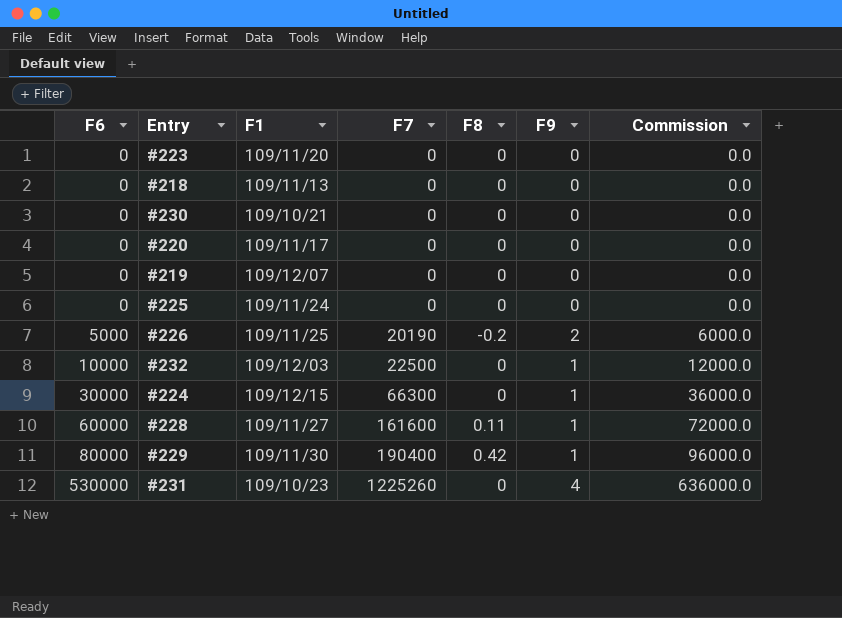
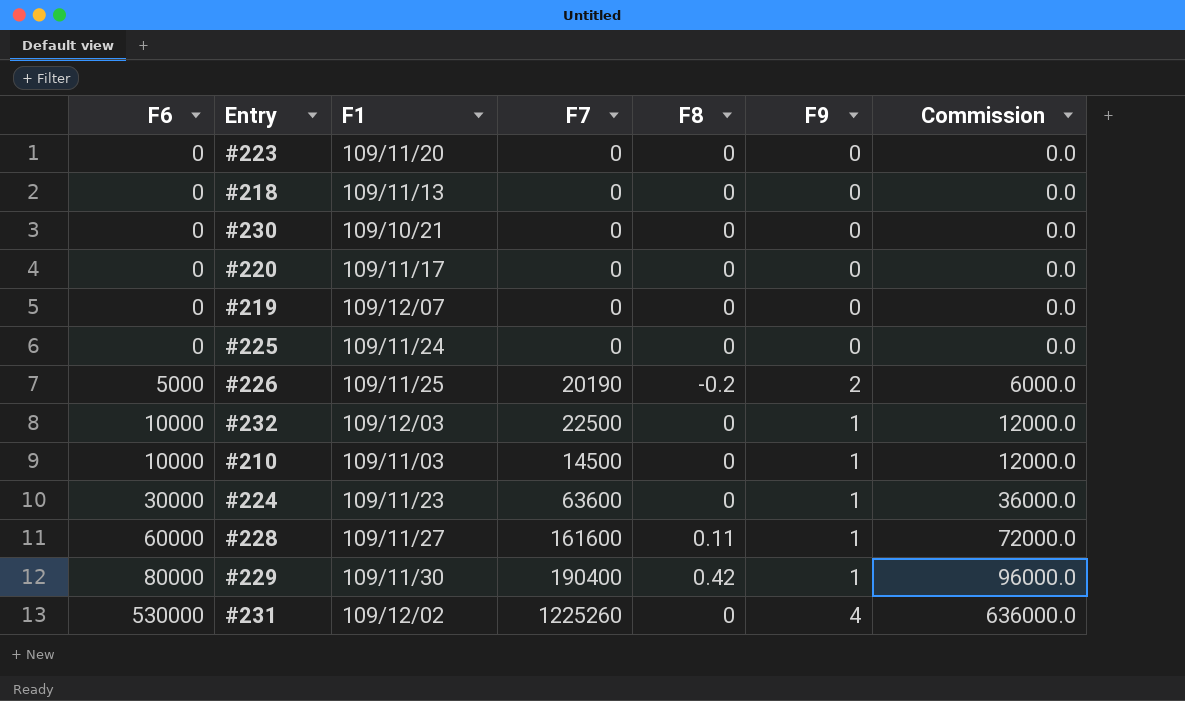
row #210: none -> 10000 | 109/11/03 | 14500 | 0 | 1 | 12000.0
#224 | F1: 109/12/15 -> 109/11/23
#224 | F7: 66300 -> 63600
#231 | F1: 109/10/23 -> 109/12/02

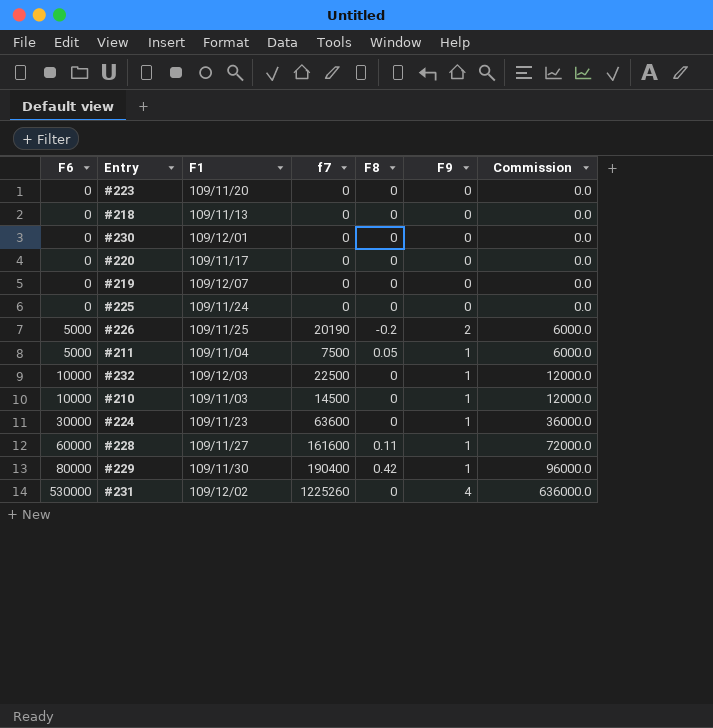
column name: F7 -> f7
#230 | F1: 109/10/21 -> 109/12/01
row #211: none -> 5000 | 109/11/04 | 7500 | 0.05 | 1 | 6000.0

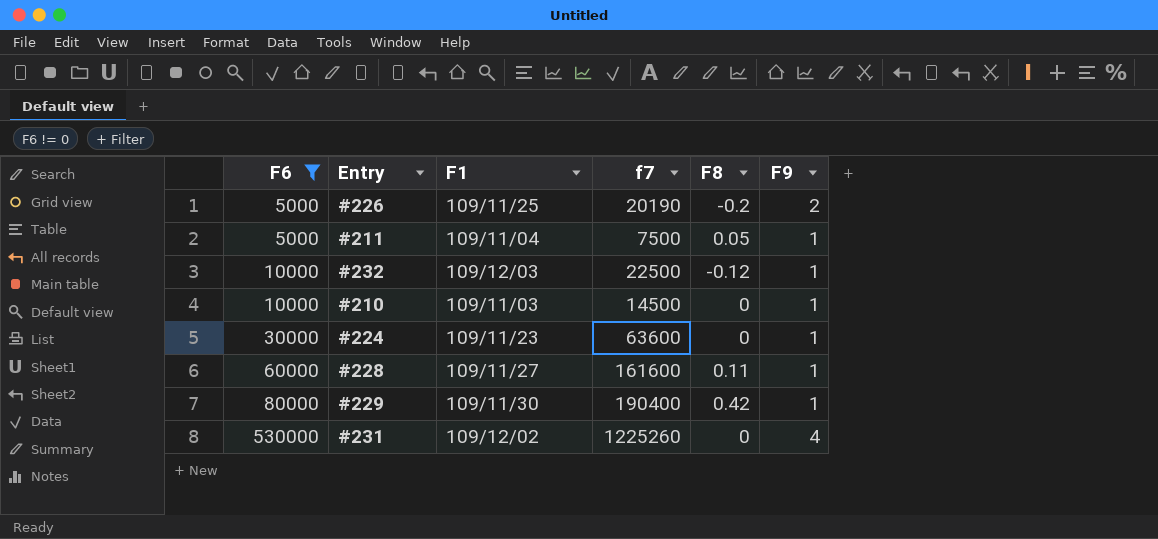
filter: none -> F6 != 0
column Commission | formula: [F6] * 1.2 -> none
#232 | F8: 0 -> -0.12

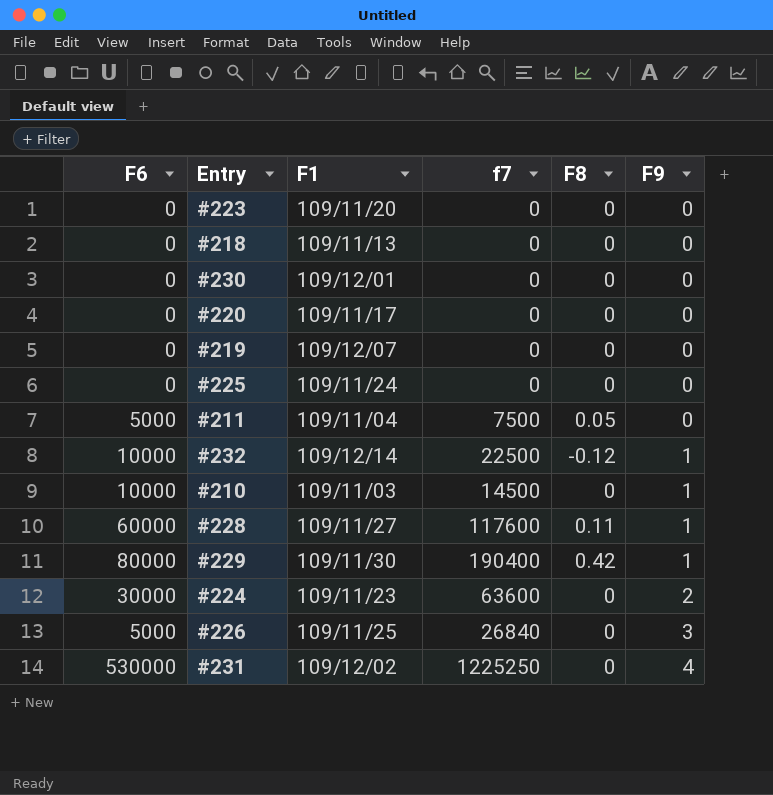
filter: F6 != 0 -> none
row order: F6 ascending -> F9 ascending
#211 | F9: 1 -> 0
#232 | F1: 109/12/03 -> 109/12/14
#228 | f7: 161600 -> 117600
#224 | F9: 1 -> 2
#226 | f7: 20190 -> 26840
#226 | F8: -0.2 -> 0
#226 | F9: 2 -> 3
#231 | f7: 1225260 -> 1225250

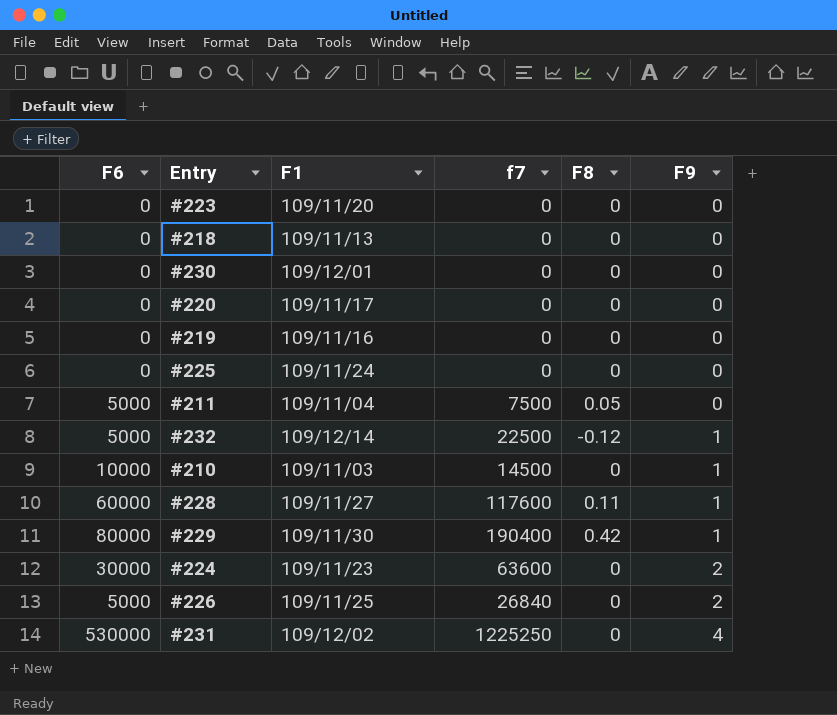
#219 | F1: 109/12/07 -> 109/11/16
#232 | F6: 10000 -> 5000
#226 | F9: 3 -> 2

